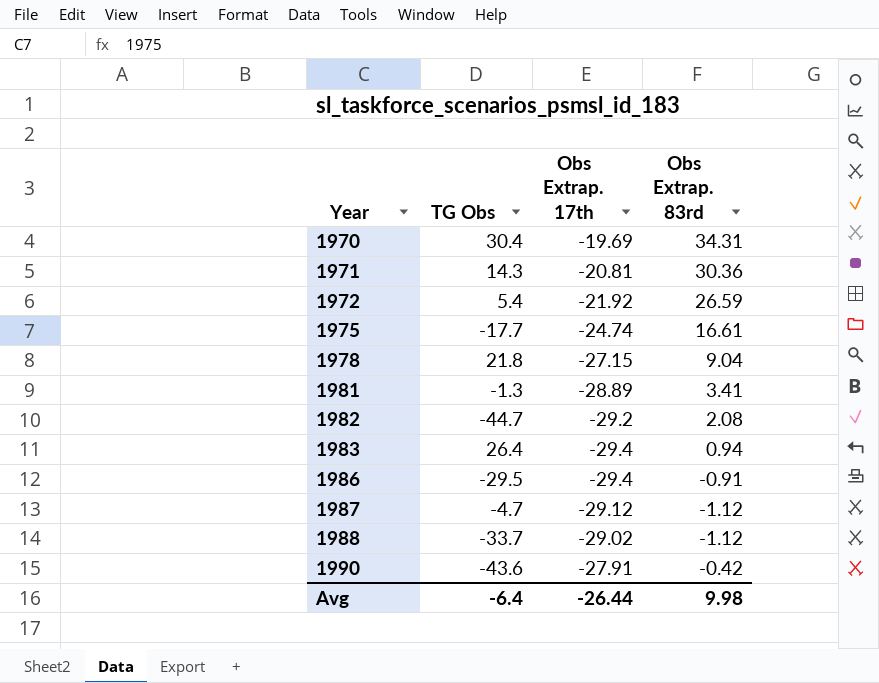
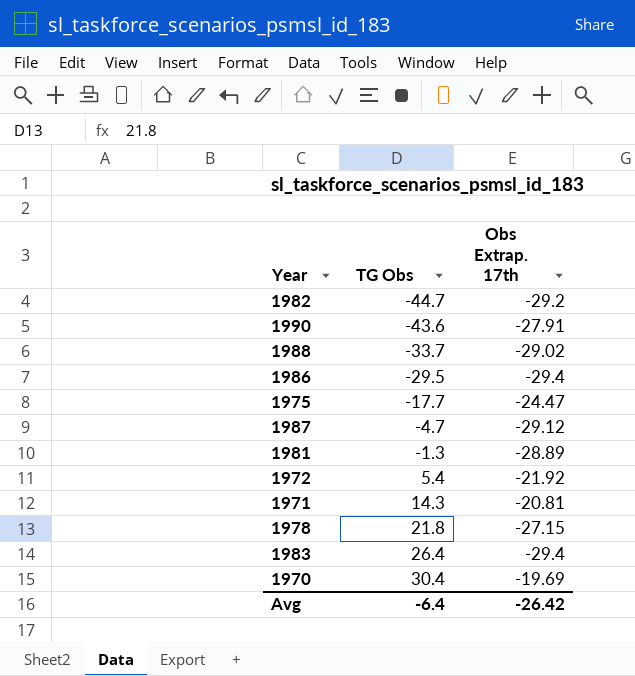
row order: Year ascending -> TG Obs ascending
column Obs Extrap. 83rd | position: 4 -> none
1975 | Obs Extrap. 17th: -24.74 -> -24.47
Avg | Obs Extrap. 17th: -26.44 -> -26.42

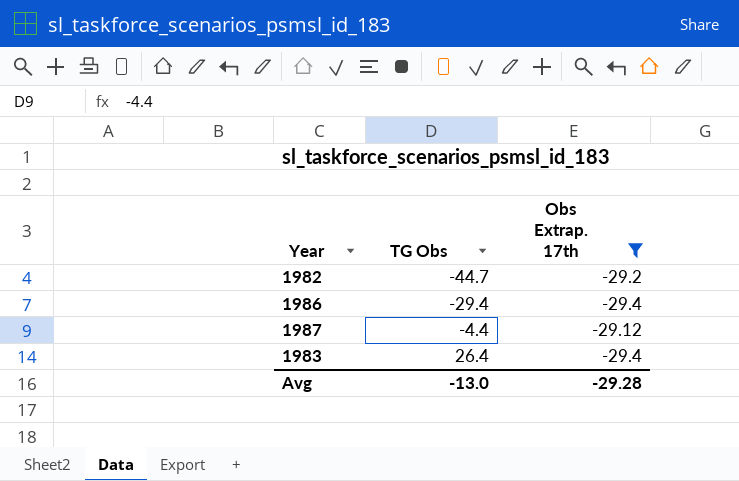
filter: none -> Obs Extrap. 17th <= -29.12
1986 | TG Obs: -29.5 -> -29.4
1987 | TG Obs: -4.7 -> -4.4
Avg | TG Obs: -6.4 -> -13.0
Avg | Obs Extrap. 17th: -26.42 -> -29.28

